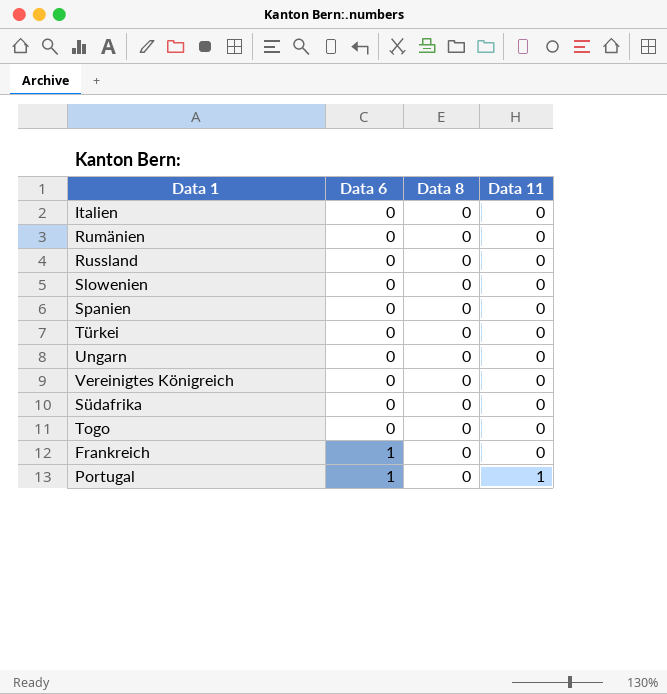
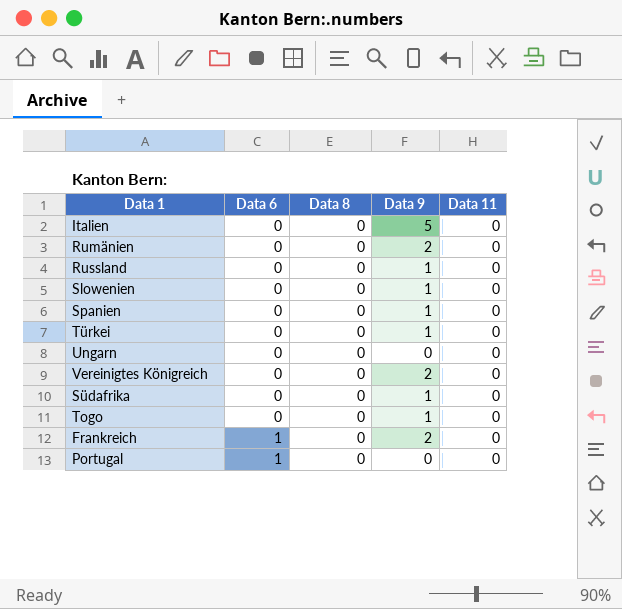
column Data 9 | position: none -> 4
Portugal | Data 11: 1 -> 0

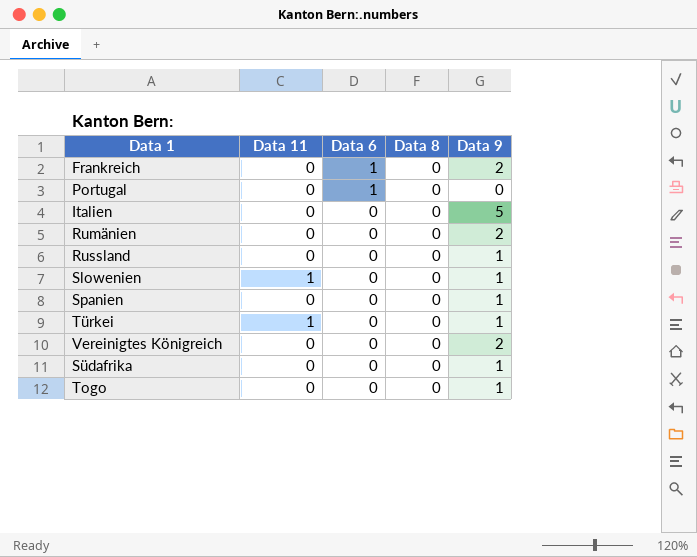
row order: Data 6 ascending -> Data 6 descending
column Data 11 | position: 5 -> 2
row Ungarn: 0 | 0 | 0 | 0 -> none
Slowenien | Data 11: 0 -> 1
Türkei | Data 11: 0 -> 1

